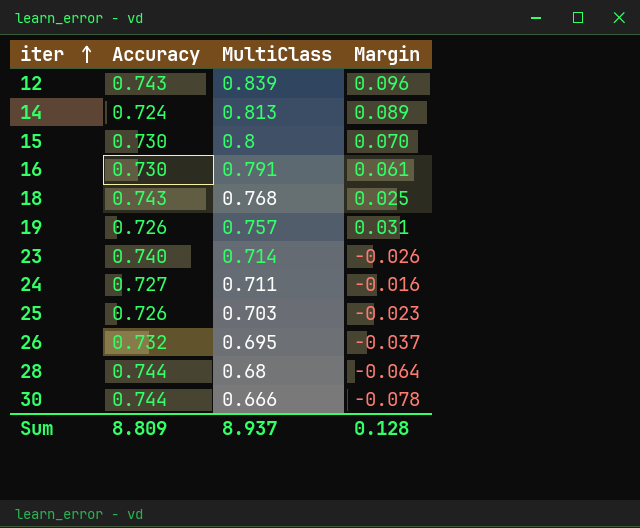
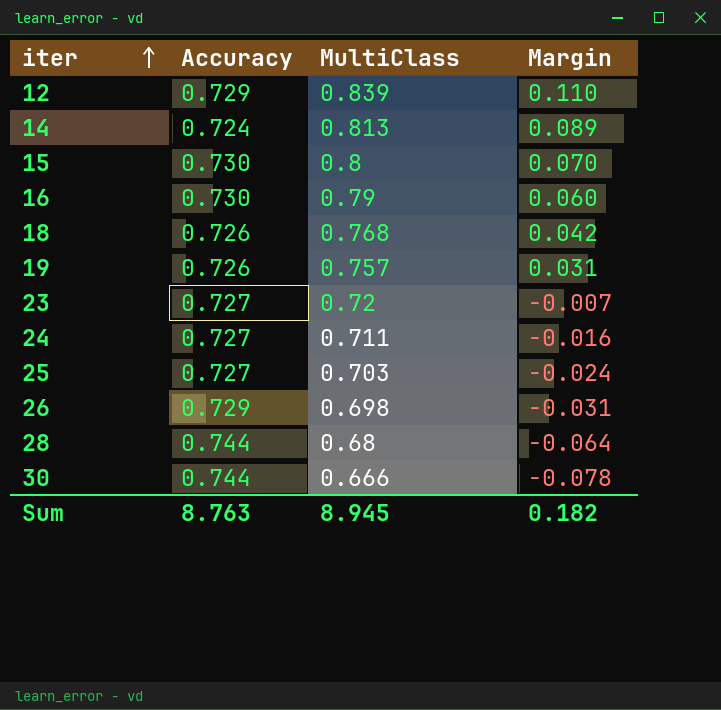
12 | Accuracy: 0.743 -> 0.729
12 | Margin: 0.096 -> 0.110
16 | MultiClass: 0.791 -> 0.79
16 | Margin: 0.061 -> 0.060
18 | Accuracy: 0.743 -> 0.726
18 | Margin: 0.025 -> 0.042
23 | Accuracy: 0.740 -> 0.727
23 | MultiClass: 0.714 -> 0.72
23 | Margin: -0.026 -> -0.007
25 | Accuracy: 0.726 -> 0.727
25 | Margin: -0.023 -> -0.024
26 | Accuracy: 0.732 -> 0.729
26 | MultiClass: 0.695 -> 0.698
26 | Margin: -0.037 -> -0.031
Sum | Accuracy: 8.809 -> 8.763
Sum | MultiClass: 8.937 -> 8.945
Sum | Margin: 0.128 -> 0.182

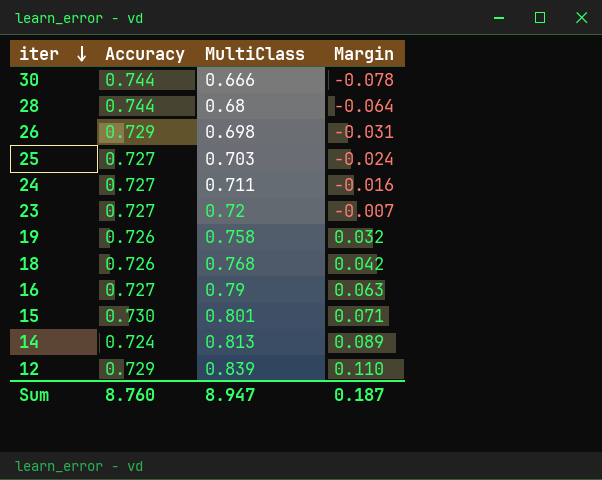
row order: iter ascending -> iter descending
19 | MultiClass: 0.757 -> 0.758
19 | Margin: 0.031 -> 0.032
16 | Accuracy: 0.730 -> 0.727
16 | Margin: 0.060 -> 0.063
15 | MultiClass: 0.8 -> 0.801
15 | Margin: 0.070 -> 0.071
Sum | Accuracy: 8.763 -> 8.760
Sum | MultiClass: 8.945 -> 8.947
Sum | Margin: 0.182 -> 0.187

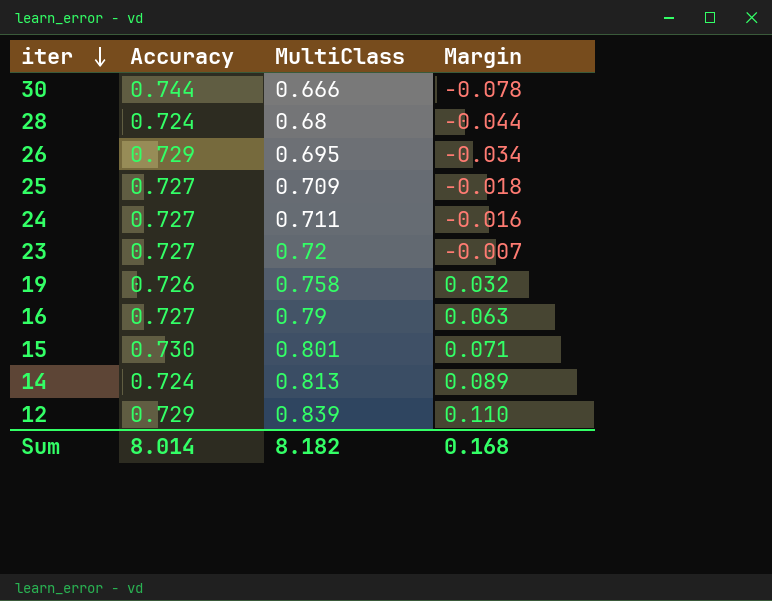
row 18: 0.726 | 0.768 | 0.042 -> none
28 | Accuracy: 0.744 -> 0.724
28 | Margin: -0.064 -> -0.044
26 | MultiClass: 0.698 -> 0.695
26 | Margin: -0.031 -> -0.034
25 | MultiClass: 0.703 -> 0.709
25 | Margin: -0.024 -> -0.018
Sum | Accuracy: 8.760 -> 8.014
Sum | MultiClass: 8.947 -> 8.182
Sum | Margin: 0.187 -> 0.168

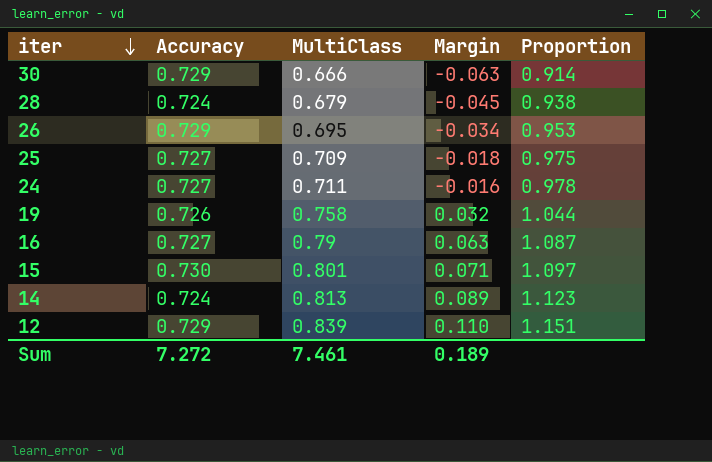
column Proportion | formula: none -> [MultiClass] / [Accuracy]
row 23: 0.727 | 0.72 | -0.007 -> none
30 | Accuracy: 0.744 -> 0.729
30 | Margin: -0.078 -> -0.063
28 | MultiClass: 0.68 -> 0.679
28 | Margin: -0.044 -> -0.045
Sum | Accuracy: 8.014 -> 7.272
Sum | MultiClass: 8.182 -> 7.461
Sum | Margin: 0.168 -> 0.189

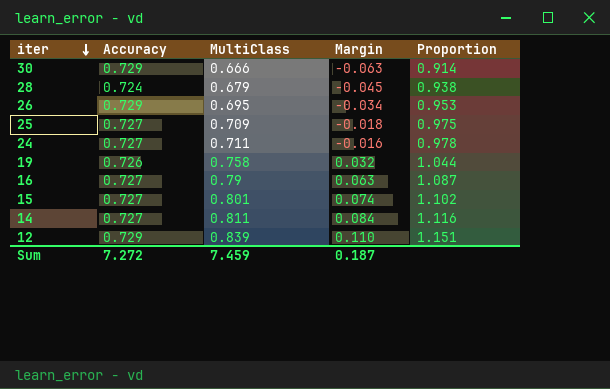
15 | Accuracy: 0.730 -> 0.727
15 | Margin: 0.071 -> 0.074
15 | Proportion: 1.097 -> 1.102
14 | Accuracy: 0.724 -> 0.727
14 | MultiClass: 0.813 -> 0.811
14 | Margin: 0.089 -> 0.084
14 | Proportion: 1.123 -> 1.116
Sum | MultiClass: 7.461 -> 7.459
Sum | Margin: 0.189 -> 0.187

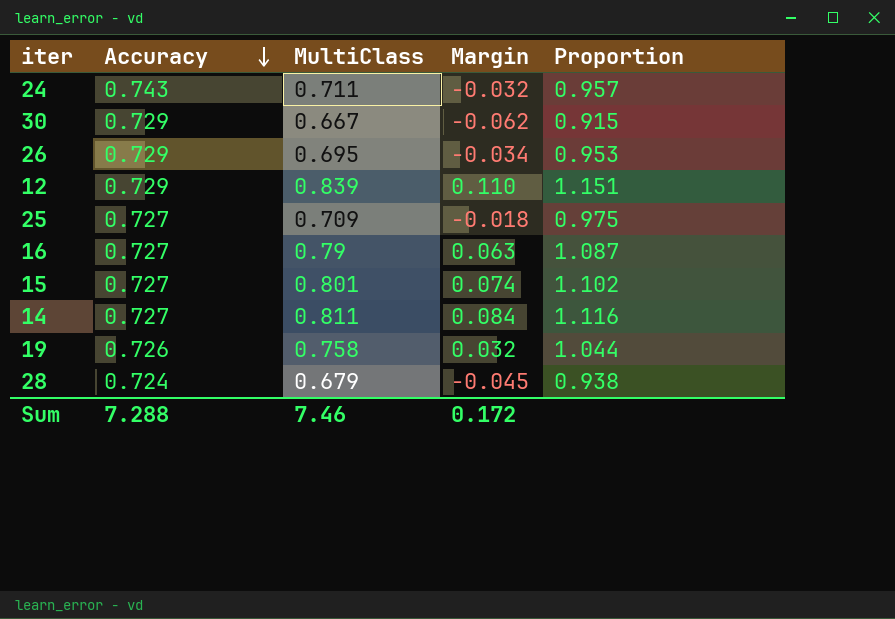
row order: iter descending -> Accuracy descending
24 | Accuracy: 0.727 -> 0.743
24 | Margin: -0.016 -> -0.032
24 | Proportion: 0.978 -> 0.957
30 | MultiClass: 0.666 -> 0.667
30 | Margin: -0.063 -> -0.062
30 | Proportion: 0.914 -> 0.915
Sum | Accuracy: 7.272 -> 7.288
Sum | MultiClass: 7.459 -> 7.46
Sum | Margin: 0.187 -> 0.172

